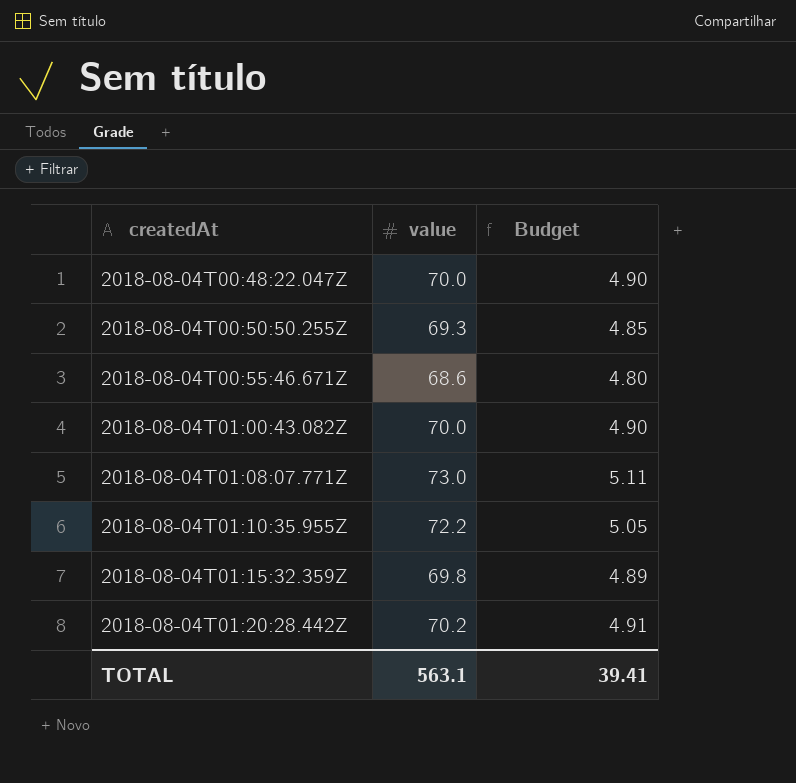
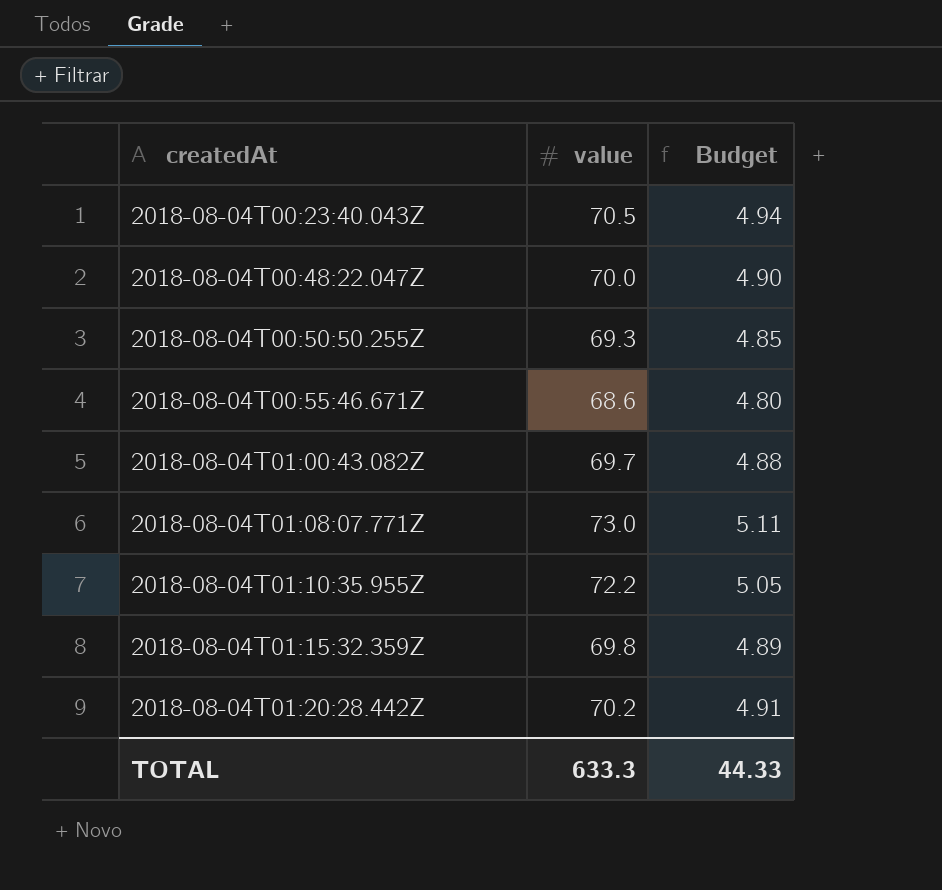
row 2018-08-04T00:23:40.043Z: none -> 70.5 | 4.94
2018-08-04T01:00:43.082Z | value: 70.0 -> 69.7
2018-08-04T01:00:43.082Z | Budget: 4.90 -> 4.88
TOTAL | value: 563.1 -> 633.3
TOTAL | Budget: 39.41 -> 44.33

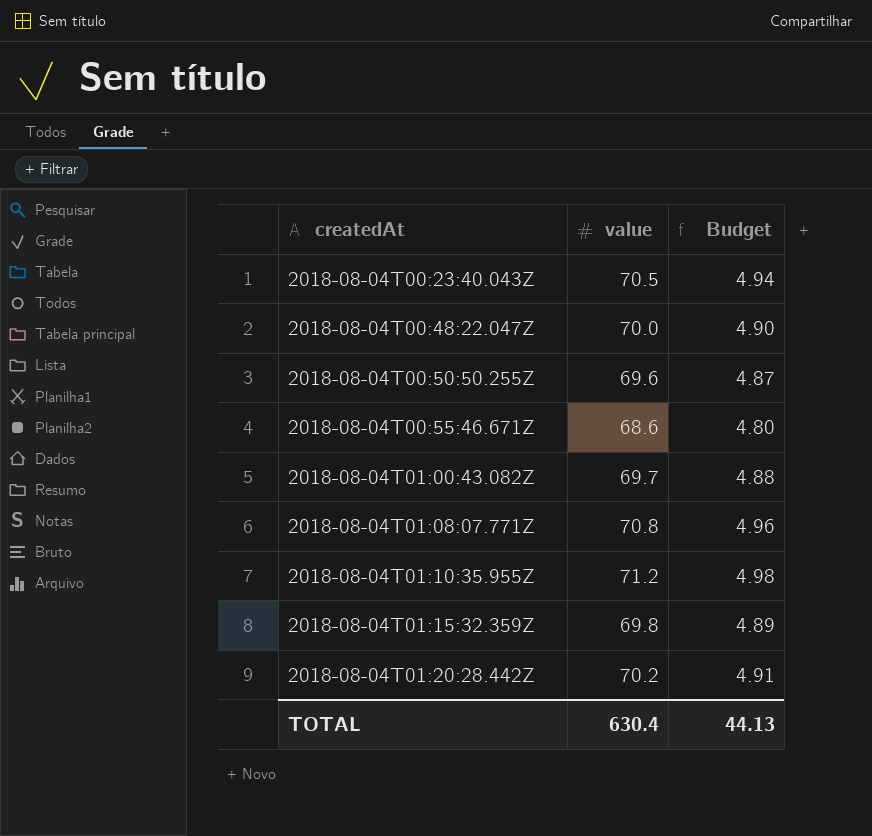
2018-08-04T00:50:50.255Z | value: 69.3 -> 69.6
2018-08-04T00:50:50.255Z | Budget: 4.85 -> 4.87
2018-08-04T01:08:07.771Z | value: 73.0 -> 70.8
2018-08-04T01:08:07.771Z | Budget: 5.11 -> 4.96
2018-08-04T01:10:35.955Z | value: 72.2 -> 71.2
2018-08-04T01:10:35.955Z | Budget: 5.05 -> 4.98
TOTAL | value: 633.3 -> 630.4
TOTAL | Budget: 44.33 -> 44.13

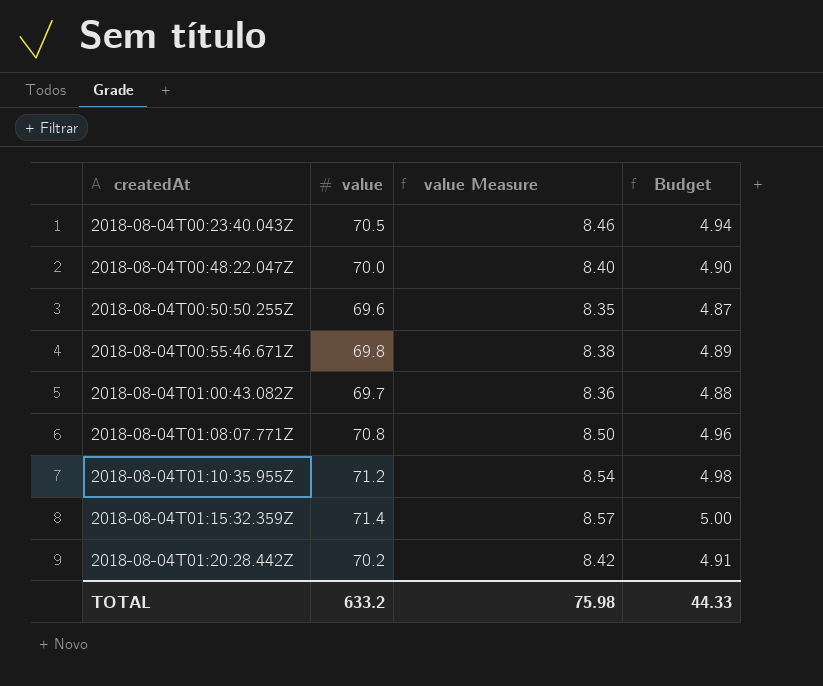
column value Measure | formula: none -> [value] * 0.12
2018-08-04T00:55:46.671Z | value: 68.6 -> 69.8
2018-08-04T00:55:46.671Z | Budget: 4.80 -> 4.89
2018-08-04T01:15:32.359Z | value: 69.8 -> 71.4
2018-08-04T01:15:32.359Z | Budget: 4.89 -> 5.00
TOTAL | value: 630.4 -> 633.2
TOTAL | Budget: 44.13 -> 44.33

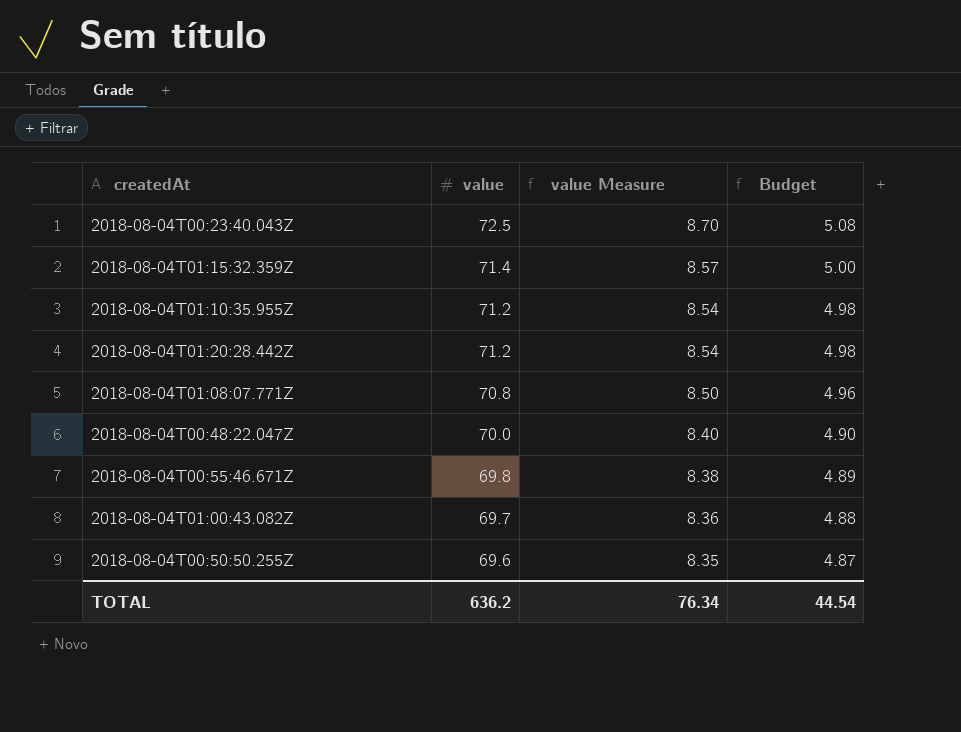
row order: createdAt ascending -> value descending
2018-08-04T00:23:40.043Z | value: 70.5 -> 72.5
2018-08-04T00:23:40.043Z | value Measure: 8.46 -> 8.70
2018-08-04T00:23:40.043Z | Budget: 4.94 -> 5.08
2018-08-04T01:20:28.442Z | value: 70.2 -> 71.2
2018-08-04T01:20:28.442Z | value Measure: 8.42 -> 8.54
2018-08-04T01:20:28.442Z | Budget: 4.91 -> 4.98
TOTAL | value: 633.2 -> 636.2
TOTAL | value Measure: 75.98 -> 76.34
TOTAL | Budget: 44.33 -> 44.54

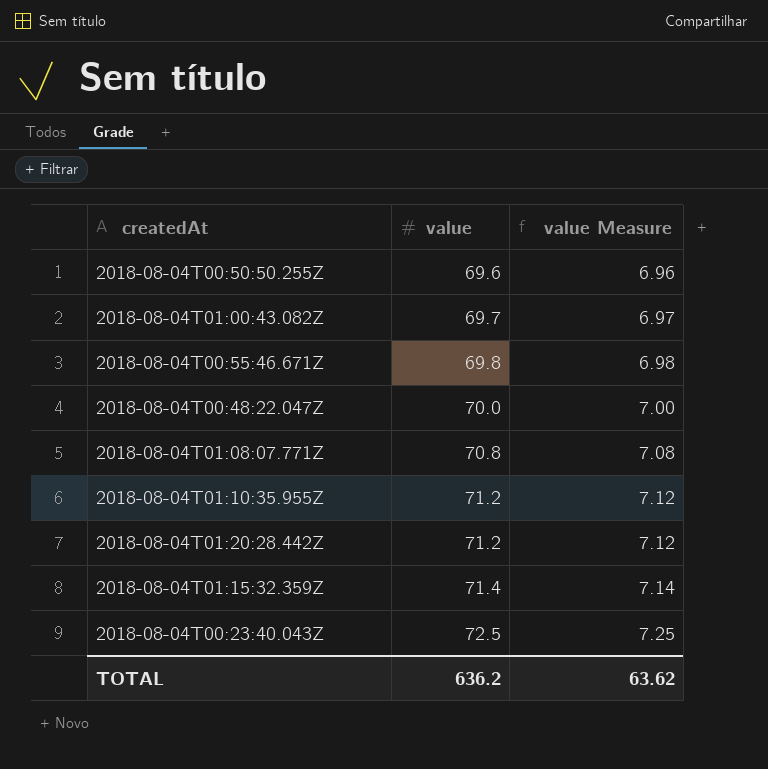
row order: value descending -> value ascending
column Budget | formula: [value] * 0.07 -> none
column value Measure | formula: [value] * 0.12 -> [value] * 0.1
TOTAL | value Measure: 76.34 -> 63.62

